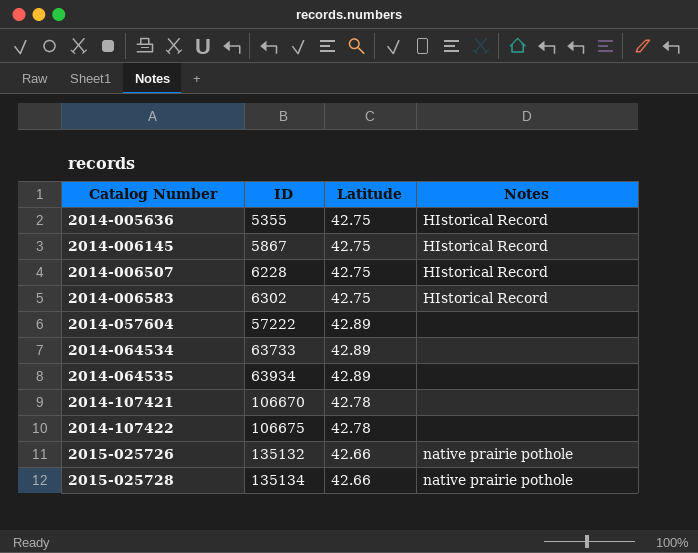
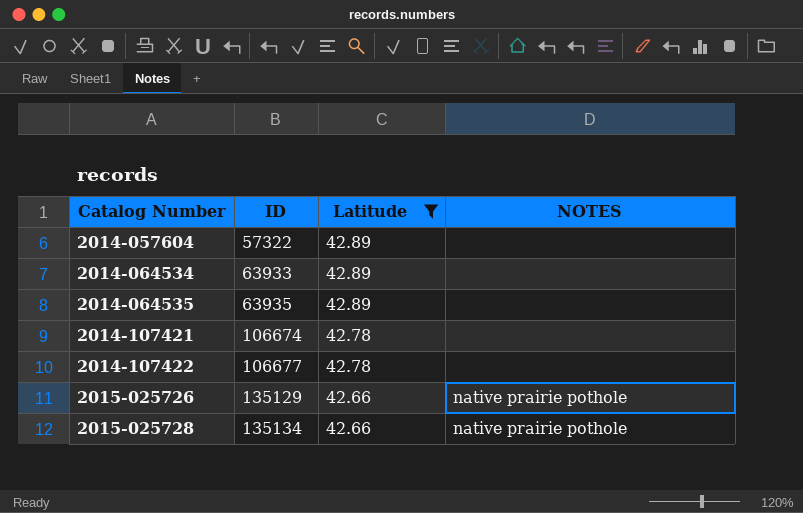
filter: none -> Latitude != 42.75
column name: Notes -> NOTES
2014-057604 | ID: 57222 -> 57322
2014-064534 | ID: 63733 -> 63933
2014-064535 | ID: 63934 -> 63935
2014-107421 | ID: 106670 -> 106674
2014-107422 | ID: 106675 -> 106677
2015-025726 | ID: 135132 -> 135129

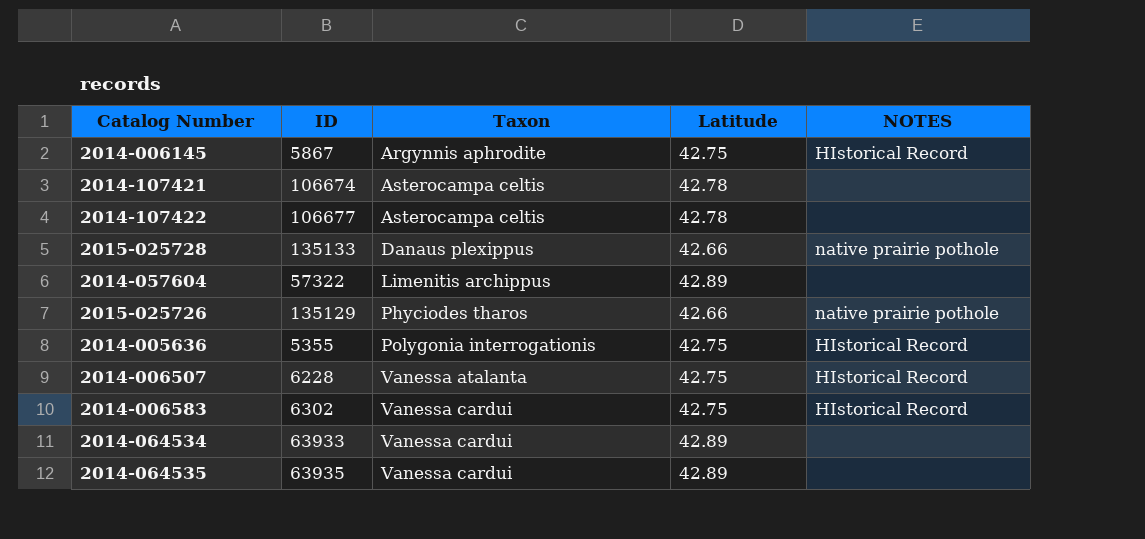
filter: Latitude != 42.75 -> none
row order: Catalog Number ascending -> Taxon ascending
column Taxon | position: none -> 3
2015-025728 | ID: 135134 -> 135133

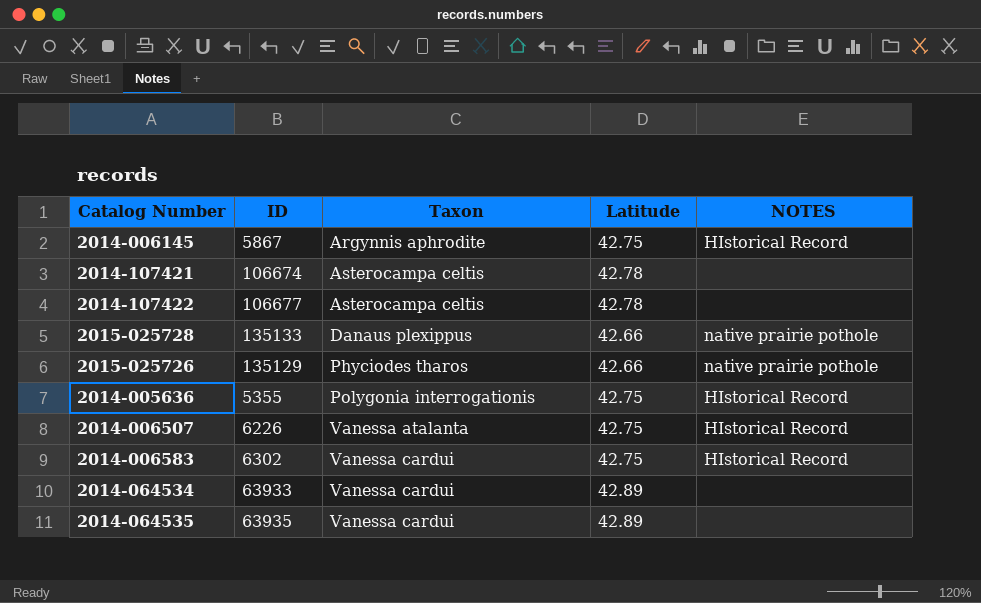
row 2014-057604: 57322 | Limenitis archippus | 42.89 | none -> none
2014-006507 | ID: 6228 -> 6226

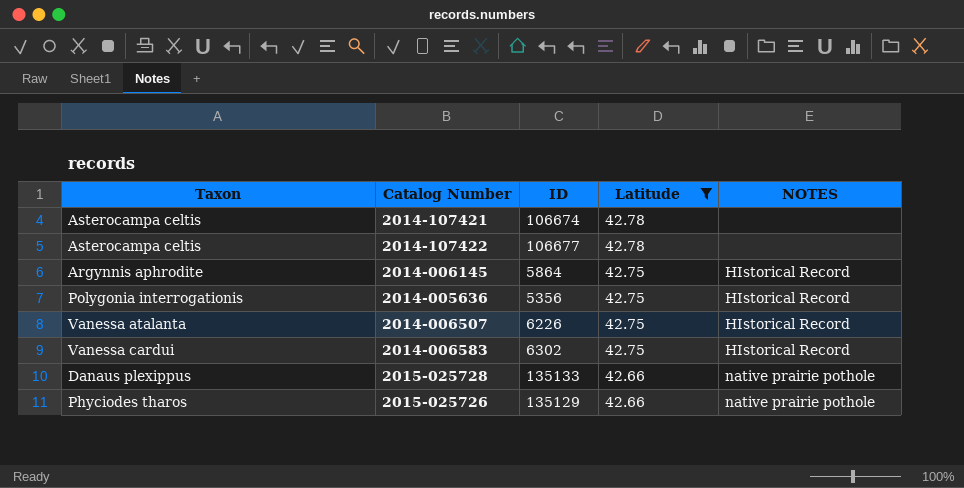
filter: none -> Latitude != 42.89
row order: Taxon ascending -> Latitude descending
column Taxon | position: 3 -> 1
2014-006145 | ID: 5867 -> 5864
2014-005636 | ID: 5355 -> 5356

